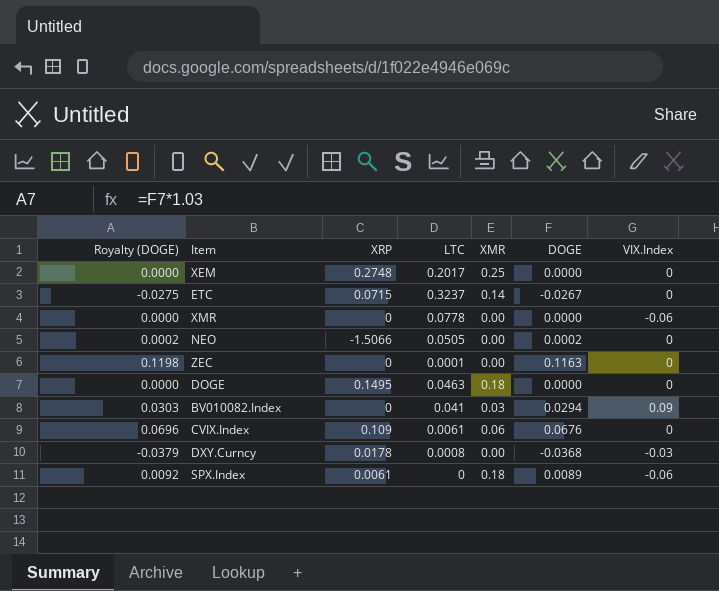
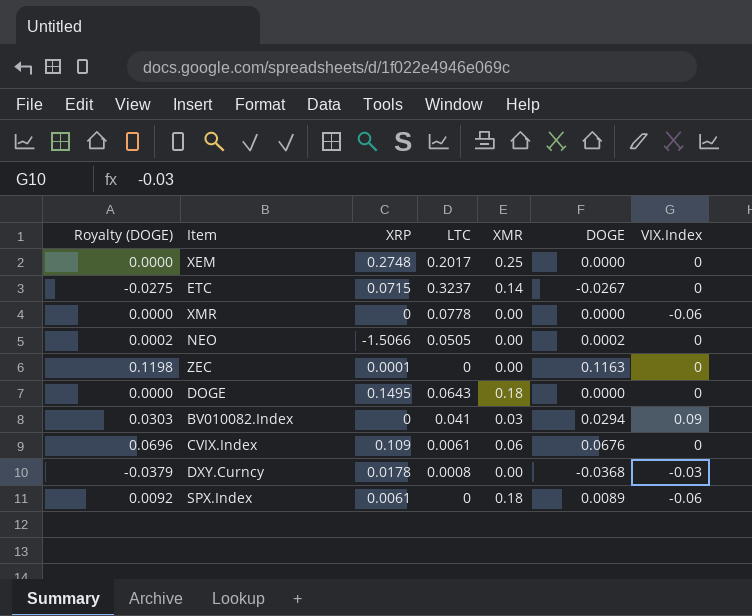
ZEC | XRP: 0 -> 0.0001
ZEC | LTC: 0.0001 -> 0
DOGE | LTC: 0.0463 -> 0.0643

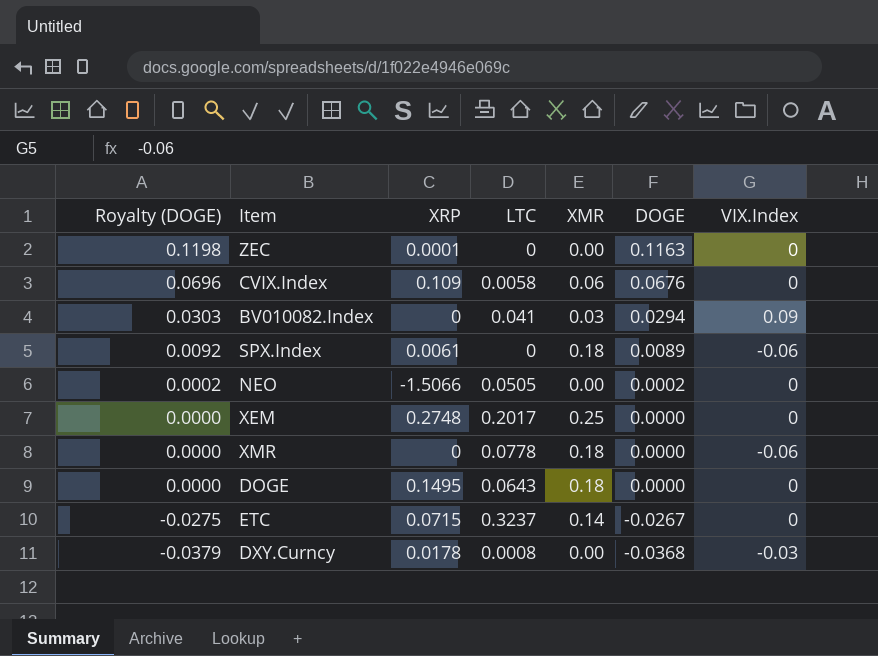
row order: none -> Royalty (DOGE) descending
CVIX.Index | LTC: 0.0061 -> 0.0058
XMR | XMR: 0.00 -> 0.18

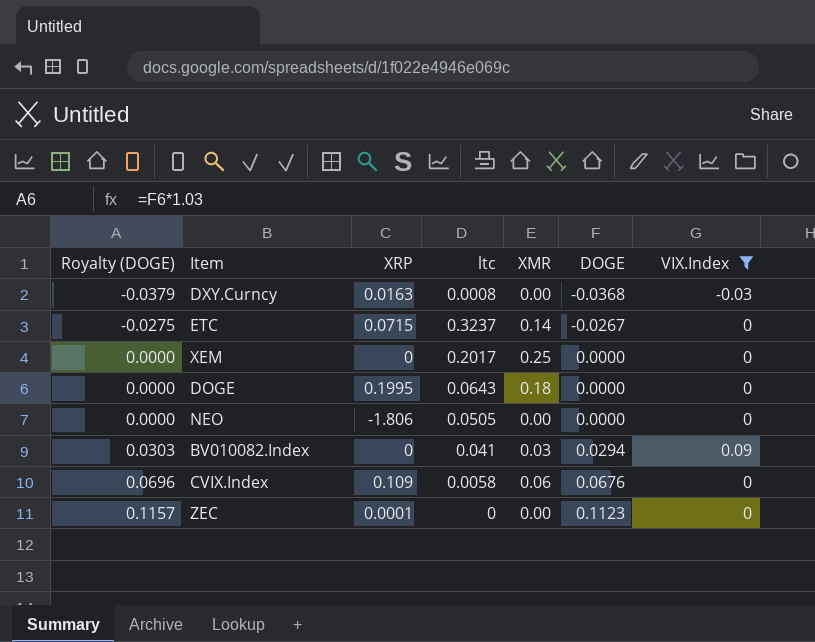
filter: none -> VIX.Index != -0.06
row order: Royalty (DOGE) descending -> Royalty (DOGE) ascending
column name: LTC -> ltc
DXY.Curncy | XRP: 0.0178 -> 0.0163
XEM | XRP: 0.2748 -> 0
DOGE | XRP: 0.1495 -> 0.1995
NEO | Royalty (DOGE): 0.0002 -> 0.0000
NEO | XRP: -1.5066 -> -1.806
NEO | DOGE: 0.0002 -> 0.0000
ZEC | Royalty (DOGE): 0.1198 -> 0.1157
ZEC | DOGE: 0.1163 -> 0.1123

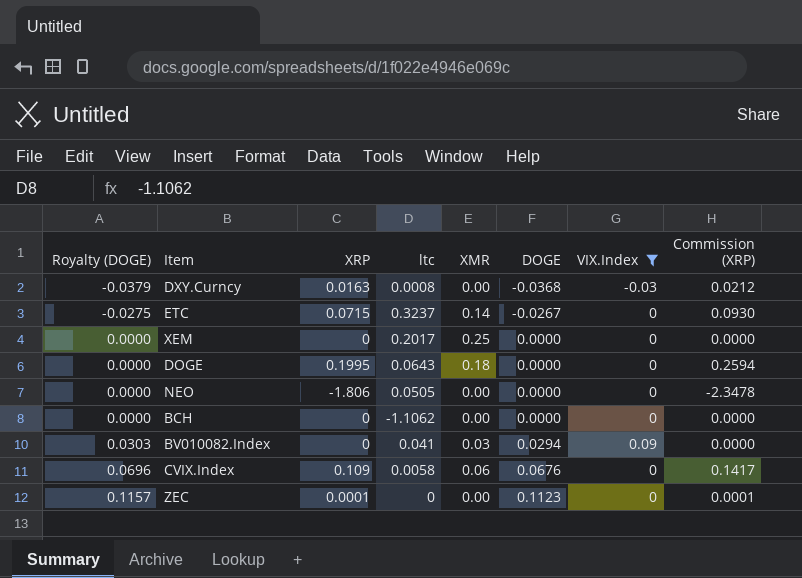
column Commission (XRP) | formula: none -> [XRP] * 1.3
row BCH: none -> 0.0000 | 0 | -1.1062 | 0.00 | 0.0000 | 0 | 0.0000

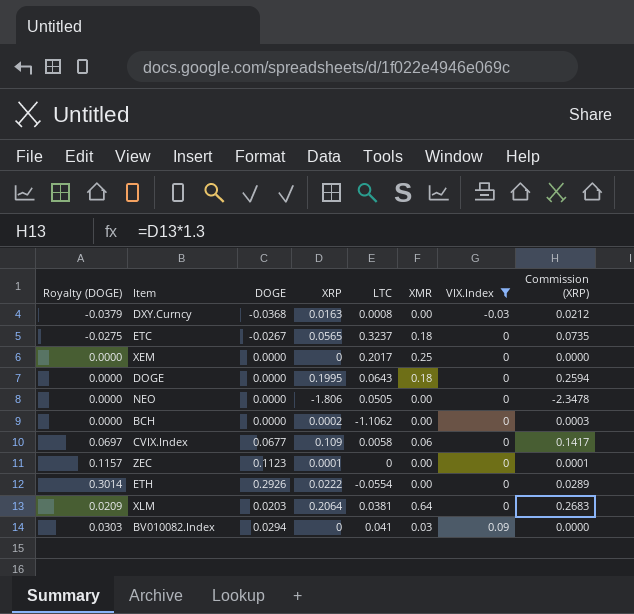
row order: Royalty (DOGE) ascending -> VIX.Index ascending
column DOGE | position: 6 -> 3
column name: ltc -> LTC
ETC | XRP: 0.0715 -> 0.0565
ETC | XMR: 0.14 -> 0.18
ETC | Commission (XRP): 0.0930 -> 0.0735
BCH | XRP: 0 -> 0.0002
BCH | Commission (XRP): 0.0000 -> 0.0003
CVIX.Index | Royalty (DOGE): 0.0696 -> 0.0697
CVIX.Index | DOGE: 0.0676 -> 0.0677
row ETH: none -> 0.3014 | 0.2926 | 0.0222 | -0.0554 | 0.00 | 0 | 0.0289
row XLM: none -> 0.0209 | 0.0203 | 0.2064 | 0.0381 | 0.64 | 0 | 0.2683

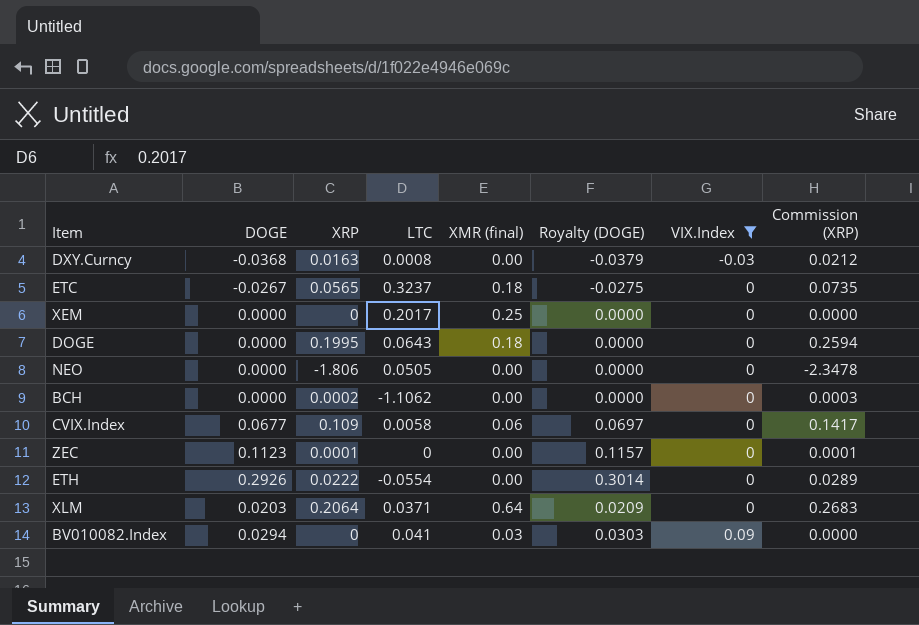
column name: XMR -> XMR (final)
column Royalty (DOGE) | position: 1 -> 6
XLM | LTC: 0.0381 -> 0.0371

